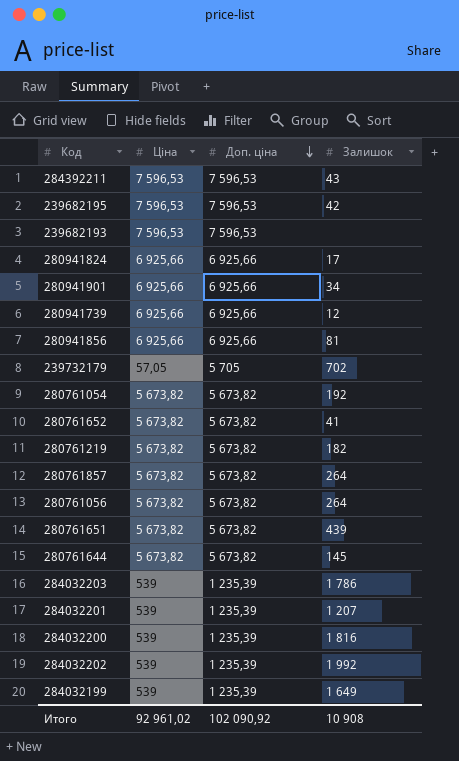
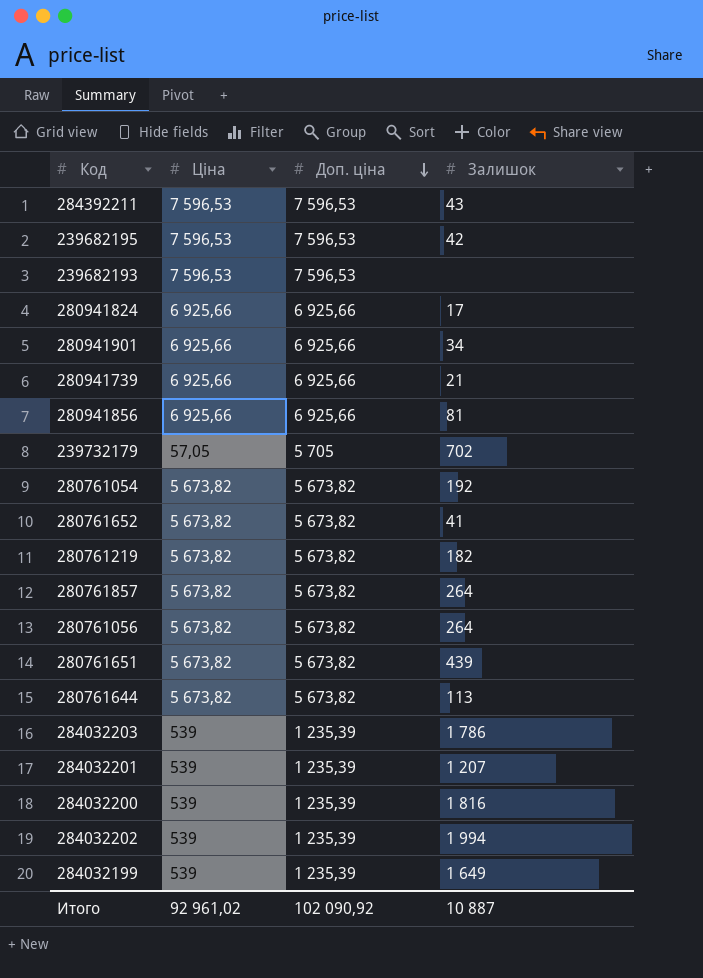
280941739 | Залишок: 12 -> 21
280761644 | Залишок: 145 -> 113
284032202 | Залишок: 1 992 -> 1 994
Итого | Залишок: 10 908 -> 10 887

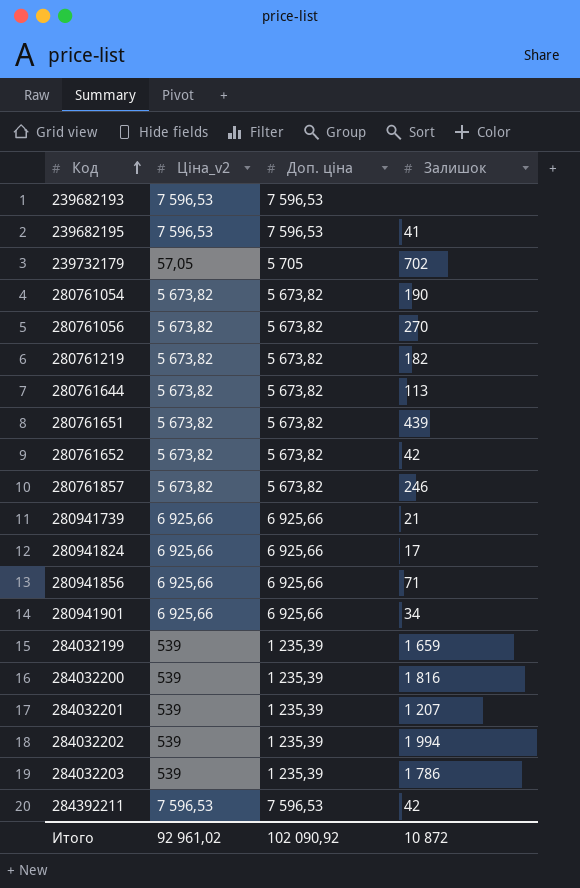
row order: Доп. ціна descending -> Код ascending
column name: Ціна -> Ціна_v2
239682195 | Залишок: 42 -> 41
280761054 | Залишок: 192 -> 190
280761056 | Залишок: 264 -> 270
280761652 | Залишок: 41 -> 42
280761857 | Залишок: 264 -> 246
280941856 | Залишок: 81 -> 71
284032199 | Залишок: 1 649 -> 1 659
284392211 | Залишок: 43 -> 42
Итого | Залишок: 10 887 -> 10 872

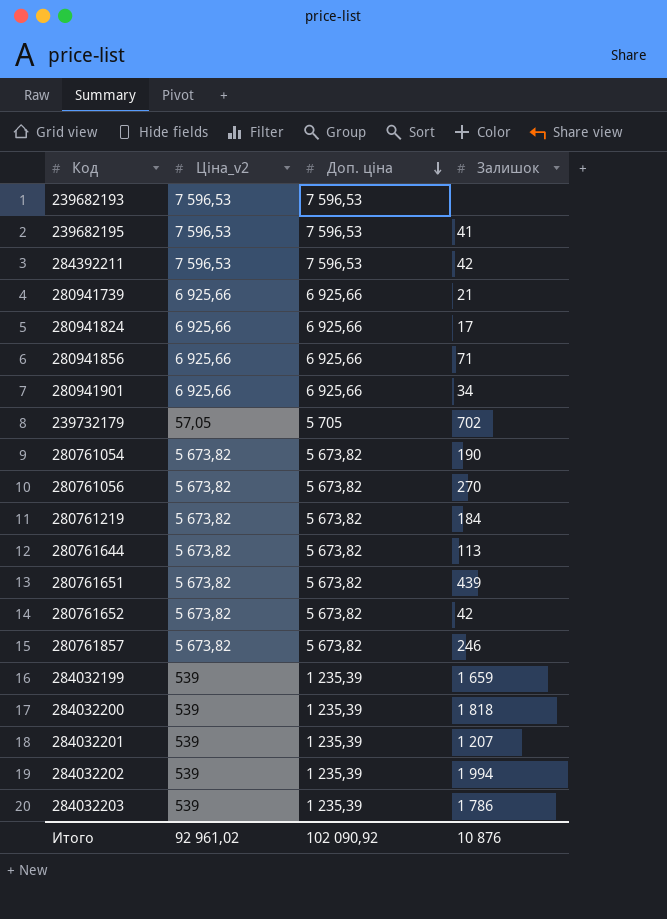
row order: Код ascending -> Доп. ціна descending
280761219 | Залишок: 182 -> 184
284032200 | Залишок: 1 816 -> 1 818
Итого | Залишок: 10 872 -> 10 876

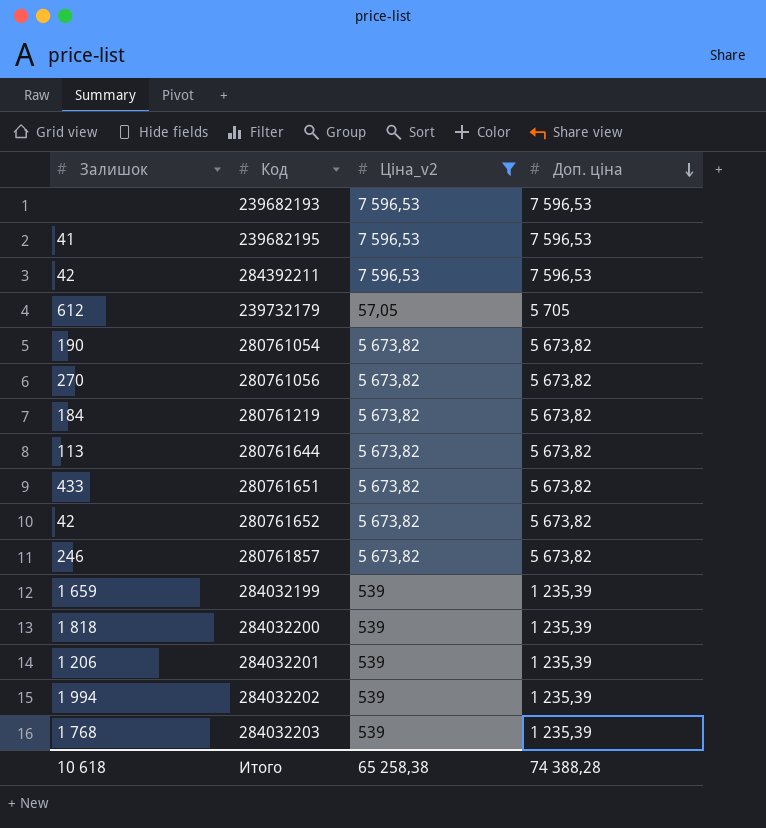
filter: none -> Ціна_v2 != 6 925,66
column Залишок | position: 4 -> 1
239732179 | Залишок: 702 -> 612
280761651 | Залишок: 439 -> 433
284032201 | Залишок: 1 207 -> 1 206
284032203 | Залишок: 1 786 -> 1 768
Итого | Залишок: 10 876 -> 10 618
Итого | Ціна_v2: 92 961,02 -> 65 258,38
Итого | Доп. ціна: 102 090,92 -> 74 388,28

